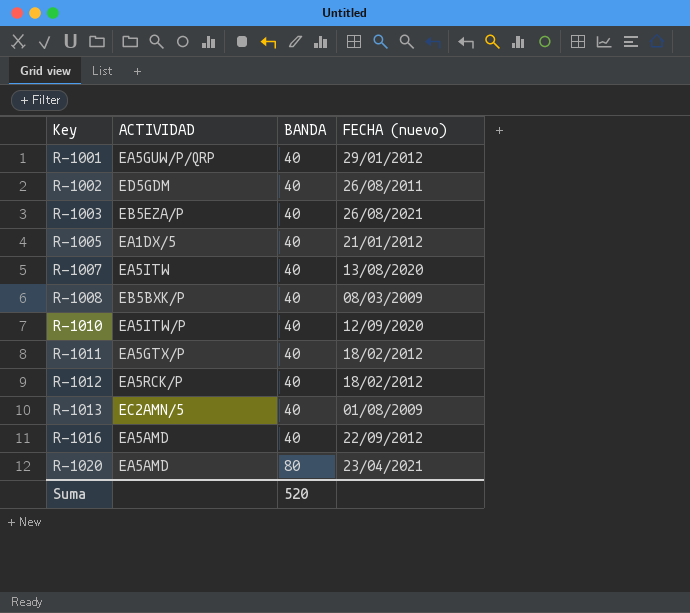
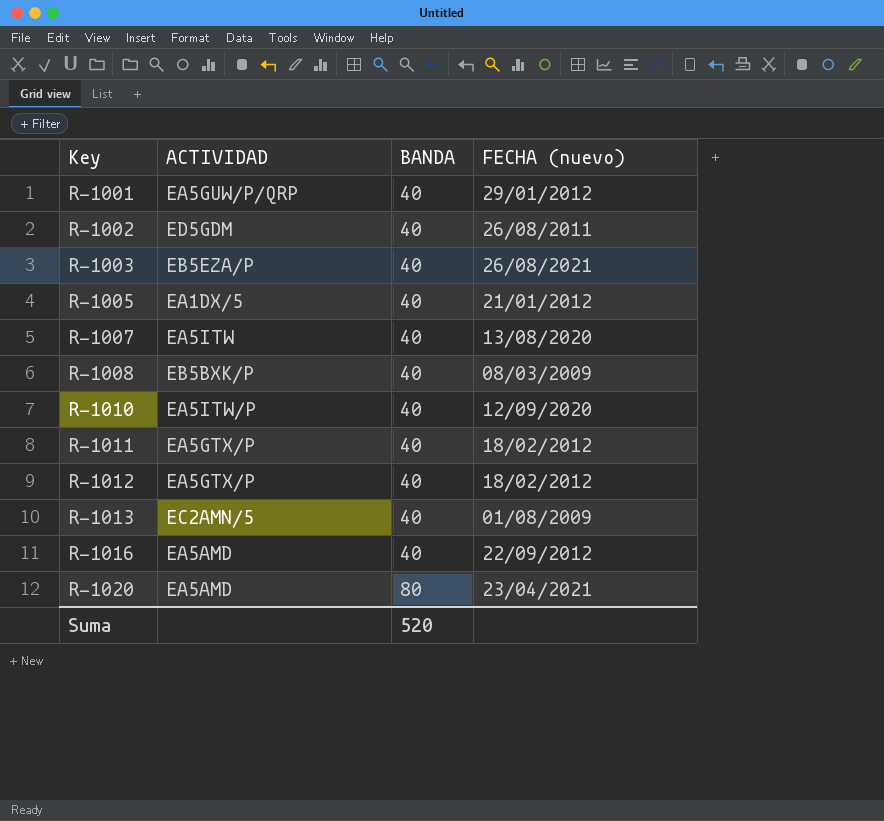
R-1012 | ACTIVIDAD: EA5RCK/P -> EA5GTX/P

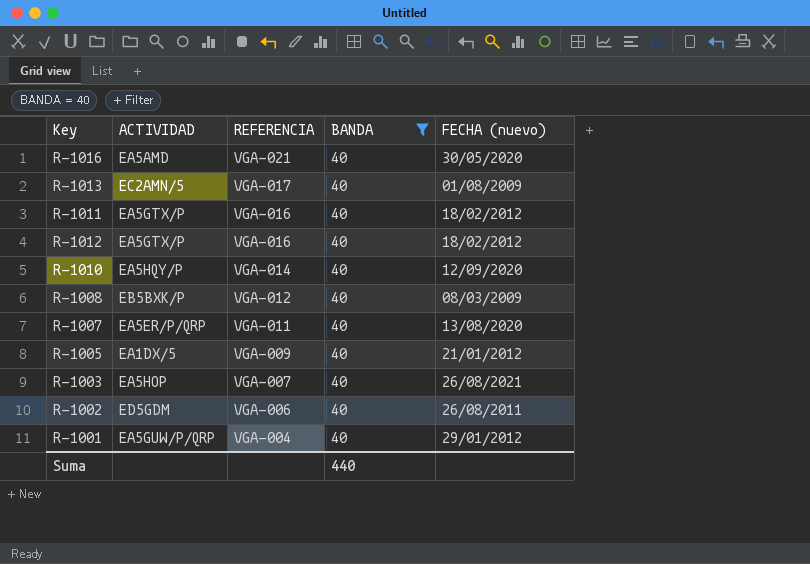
filter: none -> BANDA = 40
row order: Key ascending -> REFERENCIA descending
column REFERENCIA | position: none -> 3
R-1016 | FECHA (nuevo): 22/09/2012 -> 30/05/2020
R-1010 | ACTIVIDAD: EA5ITW/P -> EA5HQY/P
R-1007 | ACTIVIDAD: EA5ITW -> EA5ER/P/QRP
R-1003 | ACTIVIDAD: EB5EZA/P -> EA5HOP
Suma | BANDA: 520 -> 440

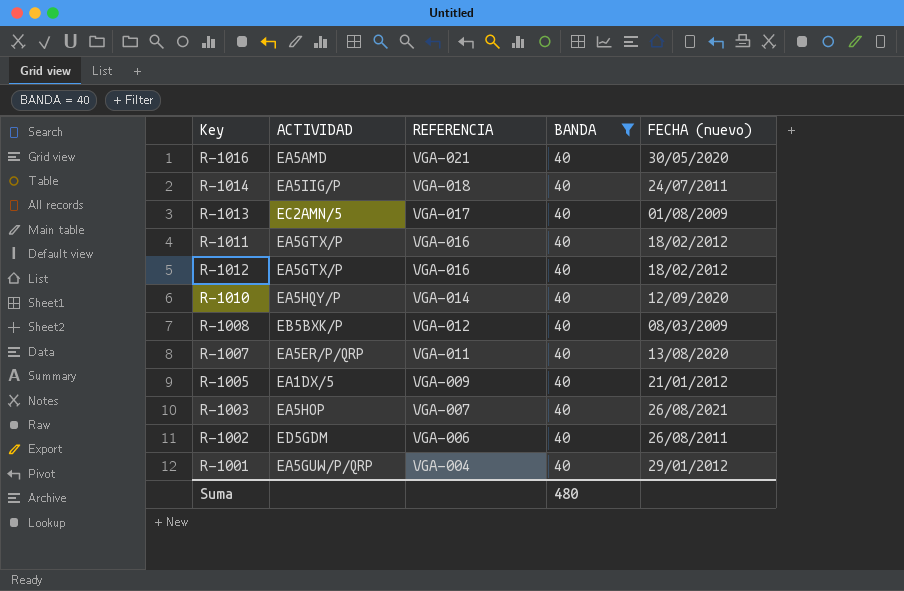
row R-1014: none -> EA5IIG/P | VGA-018 | 40 | 24/07/2011
Suma | BANDA: 440 -> 480

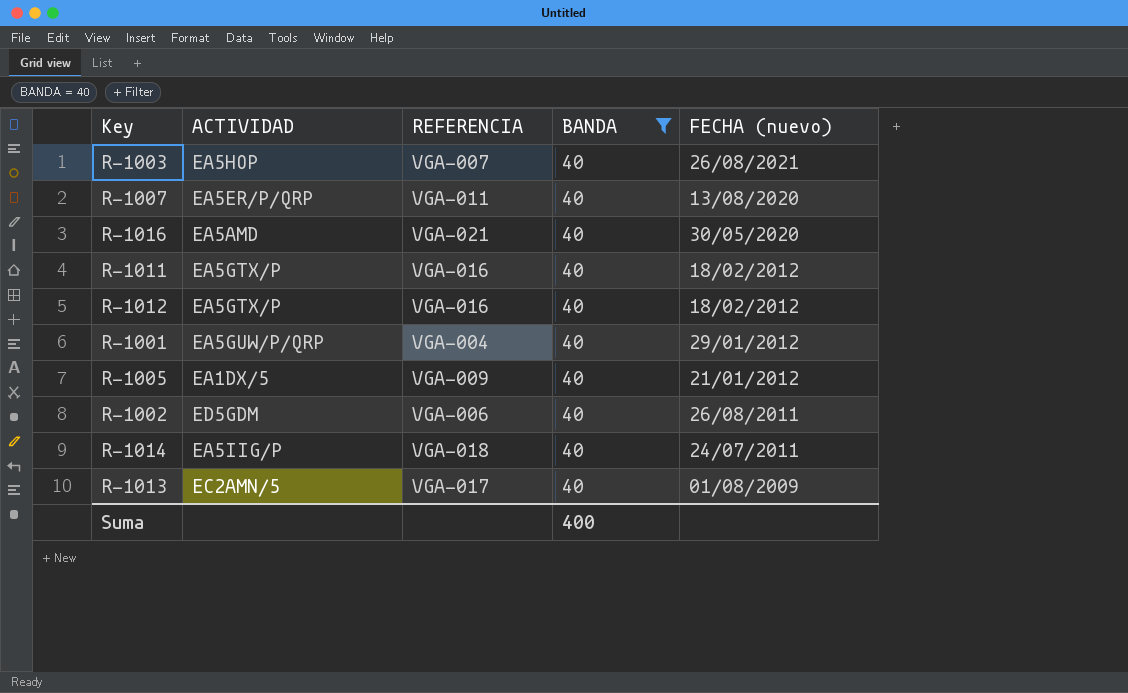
row order: REFERENCIA descending -> FECHA (nuevo) descending
row R-1010: EA5HQY/P | VGA-014 | 40 | 12/09/2020 -> none
row R-1008: EB5BXK/P | VGA-012 | 40 | 08/03/2009 -> none
Suma | BANDA: 480 -> 400

